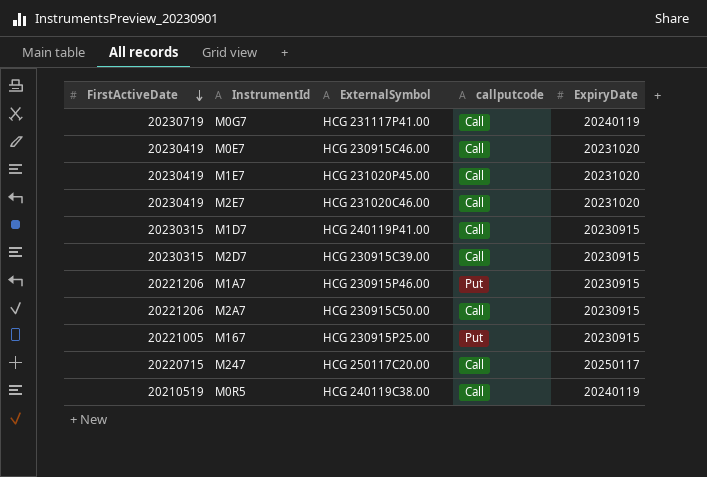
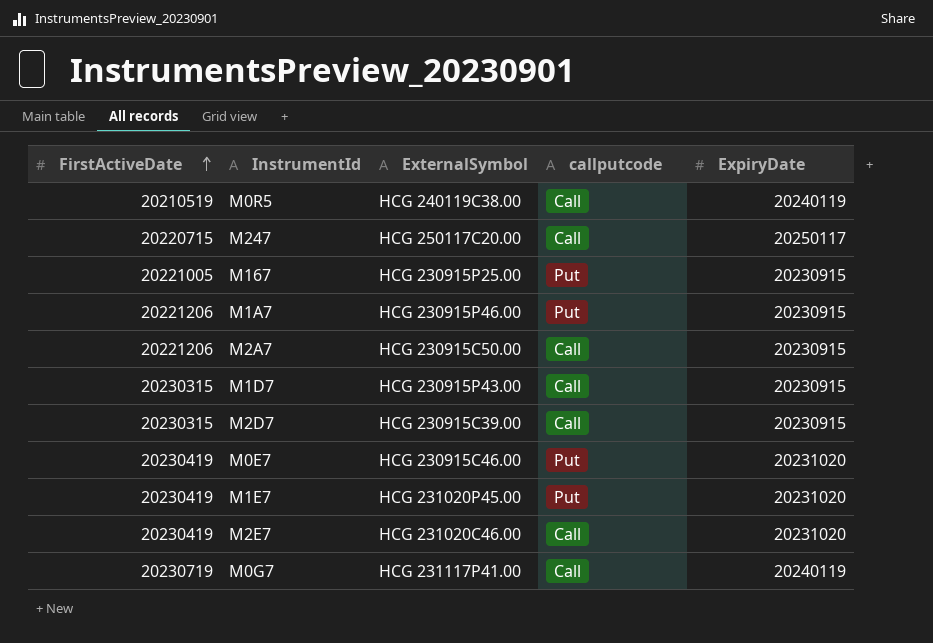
row order: FirstActiveDate descending -> FirstActiveDate ascending
M1D7 | ExternalSymbol: HCG 240119P41.00 -> HCG 230915P43.00
M0E7 | callputcode: Call -> Put
M1E7 | callputcode: Call -> Put

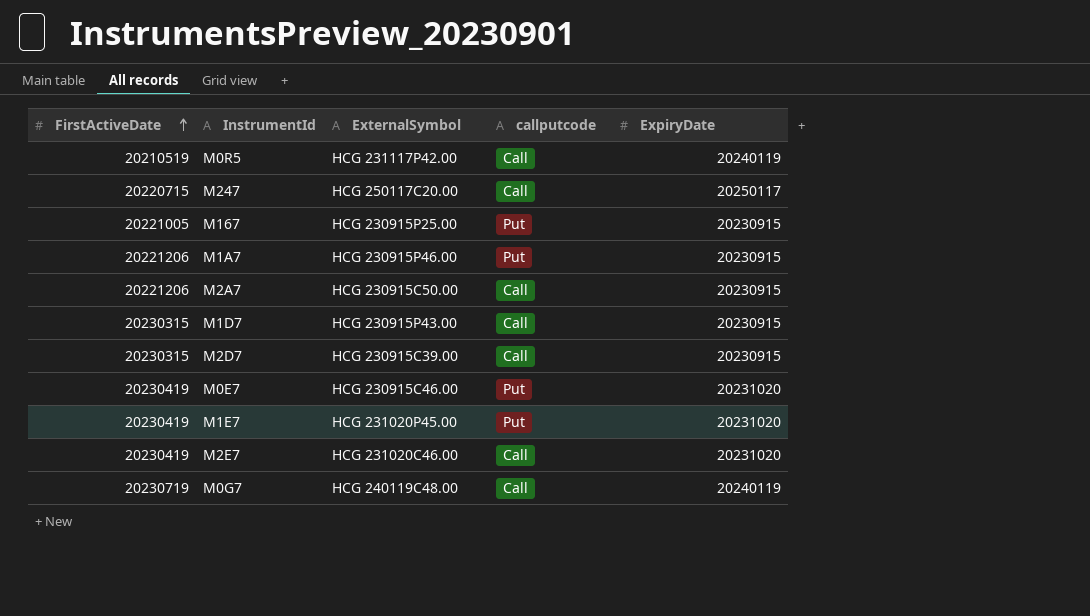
M0R5 | ExternalSymbol: HCG 240119C38.00 -> HCG 231117P42.00
M0G7 | ExternalSymbol: HCG 231117P41.00 -> HCG 240119C48.00

